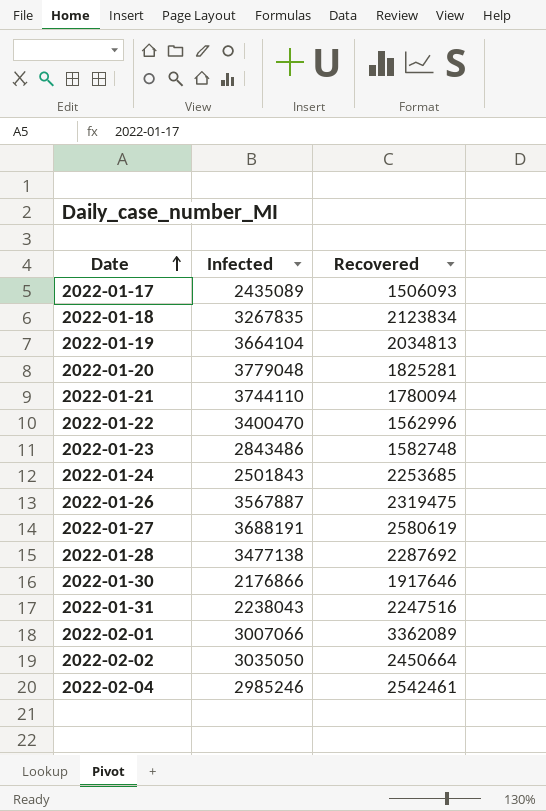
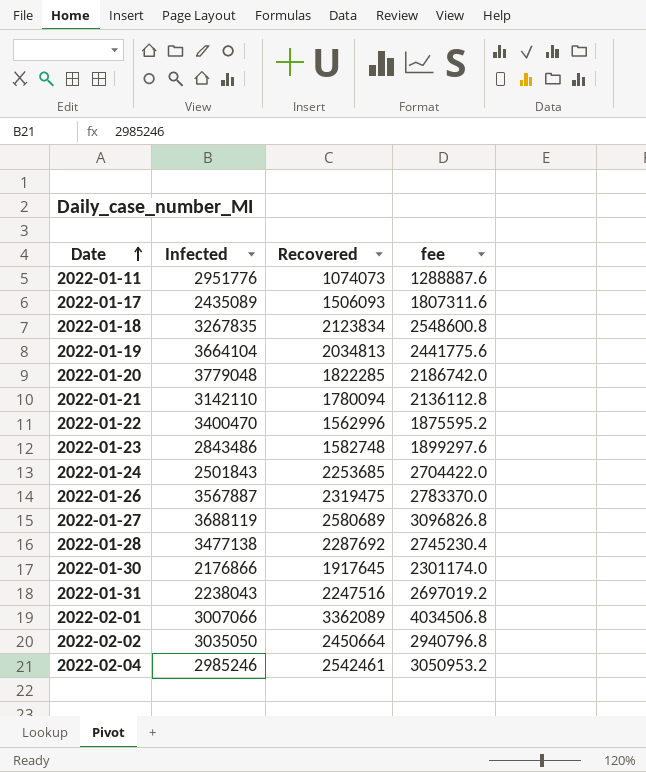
column fee | formula: none -> [Recovered] * 1.2
row 2022-01-11: none -> 2951776 | 1074073 | 1288887.6
2022-01-20 | Recovered: 1825281 -> 1822285
2022-01-21 | Infected: 3744110 -> 3142110
2022-01-27 | Infected: 3688191 -> 3688119
2022-01-27 | Recovered: 2580619 -> 2580689
2022-01-30 | Recovered: 1917646 -> 1917645

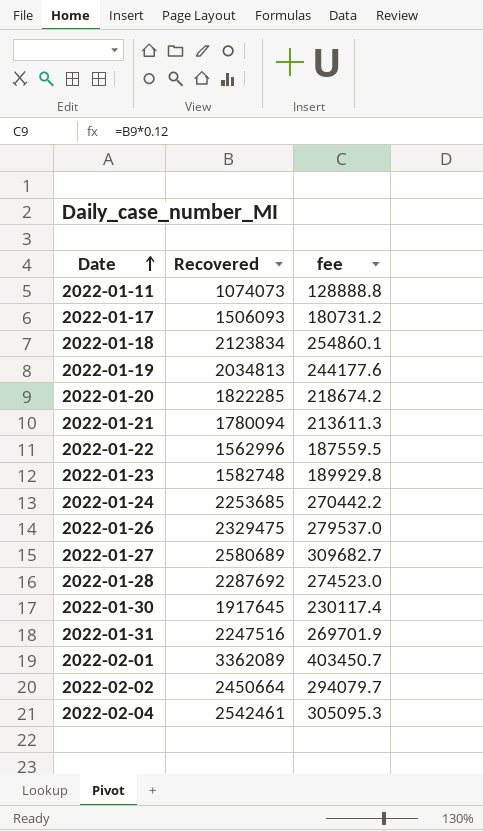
column Infected | position: 2 -> none
column fee | formula: [Recovered] * 1.2 -> [Recovered] * 0.12
2022-01-26 | Recovered: 2319475 -> 2329475

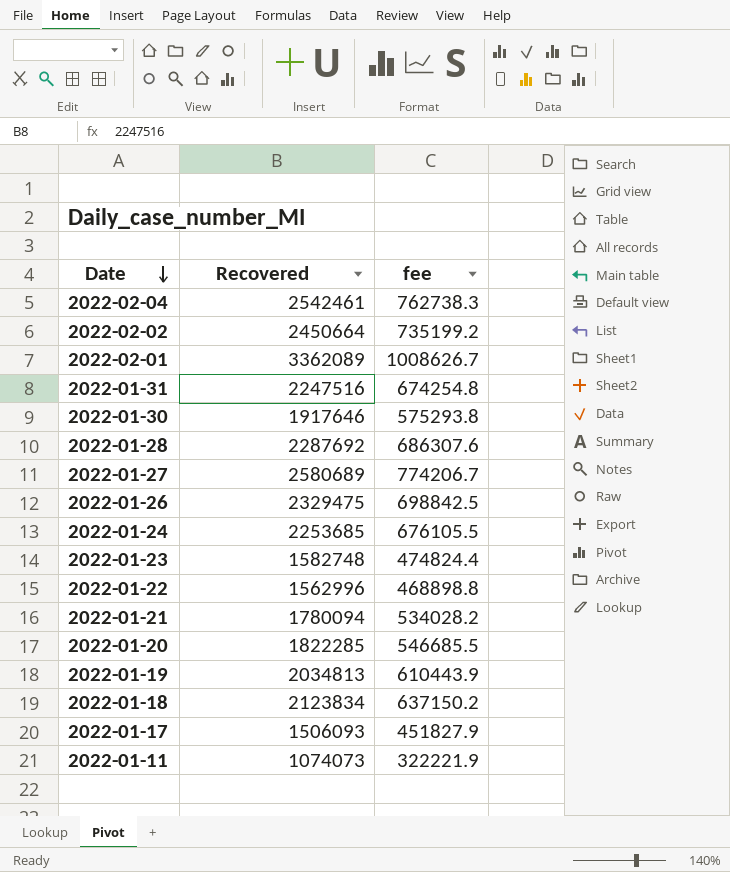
row order: Date ascending -> Date descending
column fee | formula: [Recovered] * 0.12 -> [Recovered] * 0.3
2022-01-30 | Recovered: 1917645 -> 1917646

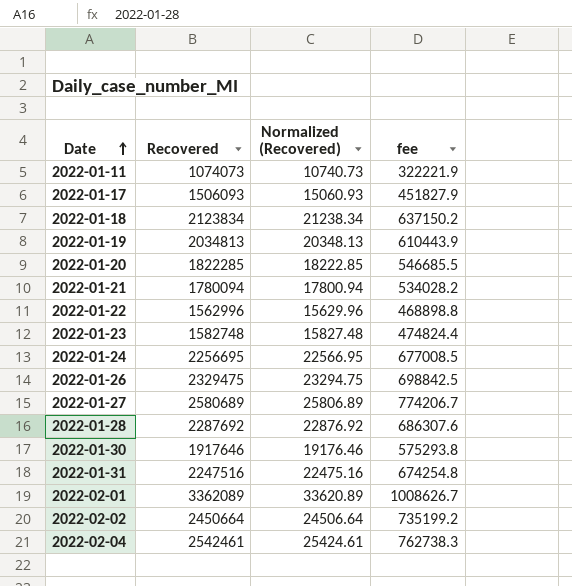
row order: Date descending -> Date ascending
column Normalized (Recovered) | formula: none -> [Recovered] * 0.01
2022-01-24 | Recovered: 2253685 -> 2256695
2022-01-24 | fee: 676105.5 -> 677008.5

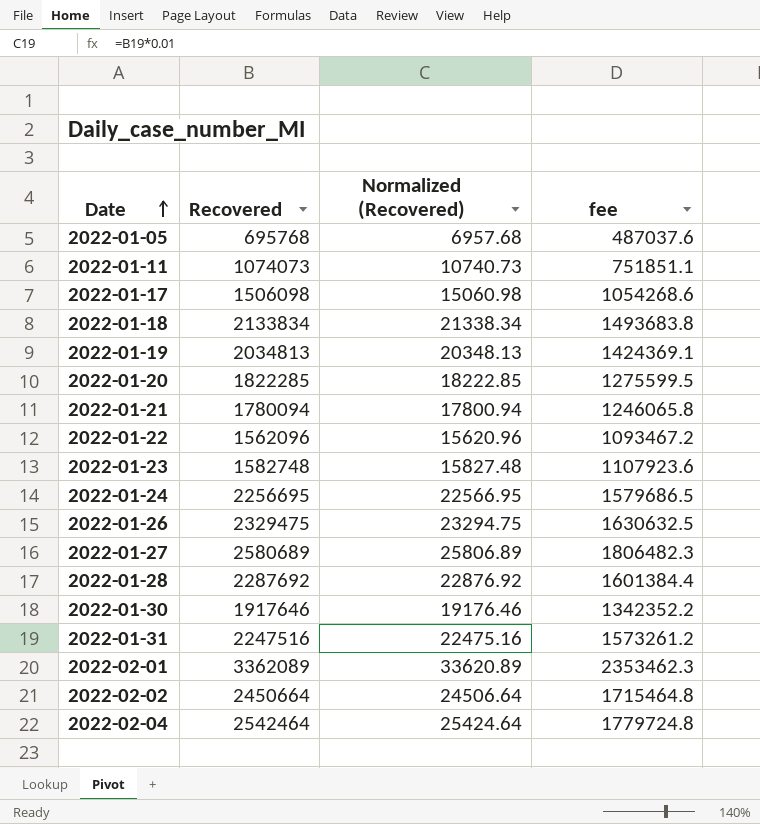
column fee | formula: [Recovered] * 0.3 -> [Recovered] * 0.7
row 2022-01-05: none -> 695768 | 6957.68 | 487037.6
2022-01-17 | Recovered: 1506093 -> 1506098
2022-01-17 | Normalized (Recovered): 15060.93 -> 15060.98
2022-01-18 | Recovered: 2123834 -> 2133834
2022-01-18 | Normalized (Recovered): 21238.34 -> 21338.34
2022-01-22 | Recovered: 1562996 -> 1562096
2022-01-22 | Normalized (Recovered): 15629.96 -> 15620.96
2022-02-04 | Recovered: 2542461 -> 2542464
2022-02-04 | Normalized (Recovered): 25424.61 -> 25424.64

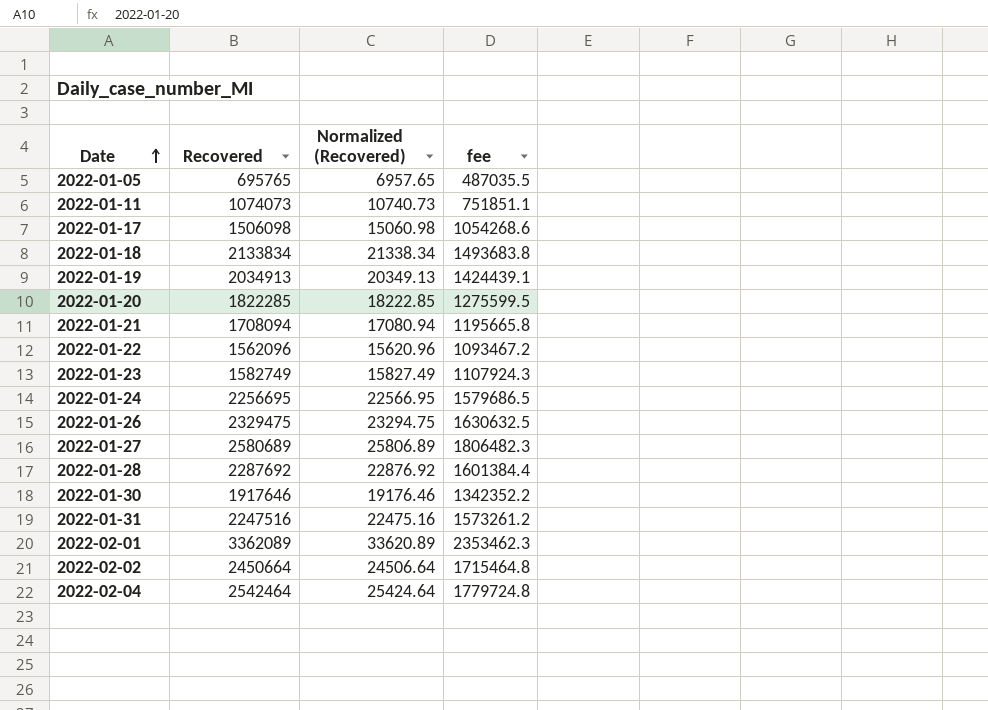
2022-01-05 | Recovered: 695768 -> 695765
2022-01-05 | Normalized (Recovered): 6957.68 -> 6957.65
2022-01-05 | fee: 487037.6 -> 487035.5
2022-01-19 | Recovered: 2034813 -> 2034913
2022-01-19 | Normalized (Recovered): 20348.13 -> 20349.13
2022-01-19 | fee: 1424369.1 -> 1424439.1
2022-01-21 | Recovered: 1780094 -> 1708094
2022-01-21 | Normalized (Recovered): 17800.94 -> 17080.94
2022-01-21 | fee: 1246065.8 -> 1195665.8
2022-01-23 | Recovered: 1582748 -> 1582749
2022-01-23 | Normalized (Recovered): 15827.48 -> 15827.49
2022-01-23 | fee: 1107923.6 -> 1107924.3

